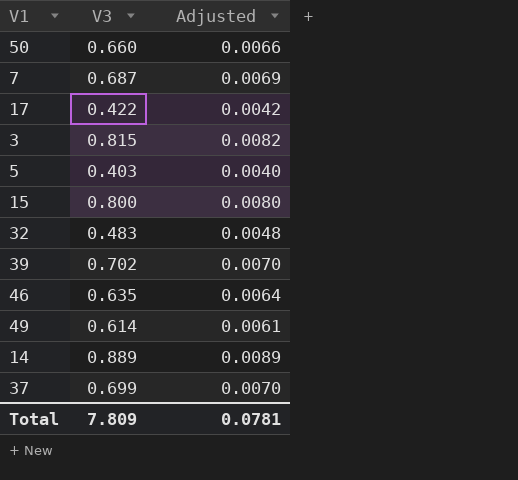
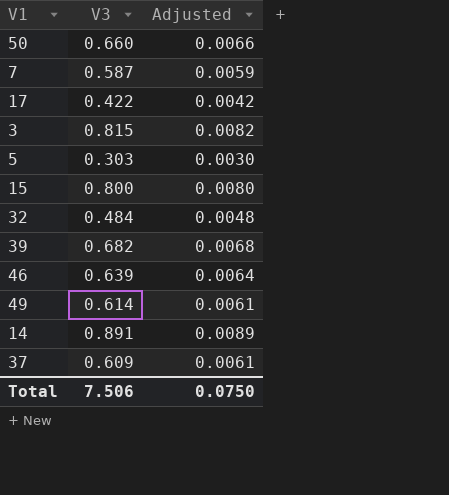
7 | V3: 0.687 -> 0.587
7 | Adjusted: 0.0069 -> 0.0059
5 | V3: 0.403 -> 0.303
5 | Adjusted: 0.0040 -> 0.0030
32 | V3: 0.483 -> 0.484
39 | V3: 0.702 -> 0.682
39 | Adjusted: 0.0070 -> 0.0068
46 | V3: 0.635 -> 0.639
14 | V3: 0.889 -> 0.891
37 | V3: 0.699 -> 0.609
37 | Adjusted: 0.0070 -> 0.0061
Total | V3: 7.809 -> 7.506
Total | Adjusted: 0.0781 -> 0.0750

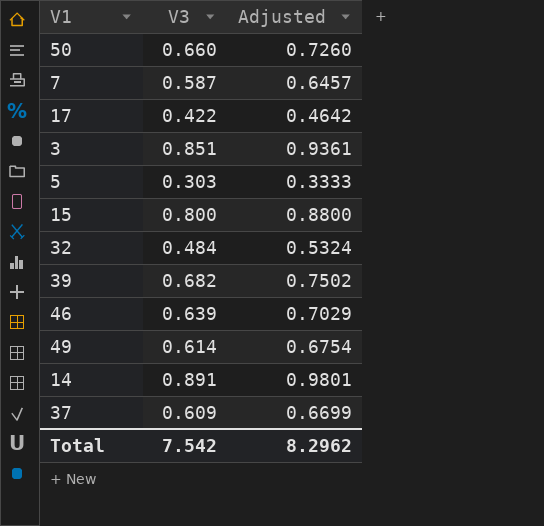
column Adjusted | formula: [V3] * 0.01 -> [V3] * 1.1
3 | V3: 0.815 -> 0.851
Total | V3: 7.506 -> 7.542
Total | Adjusted: 0.0750 -> 8.2962

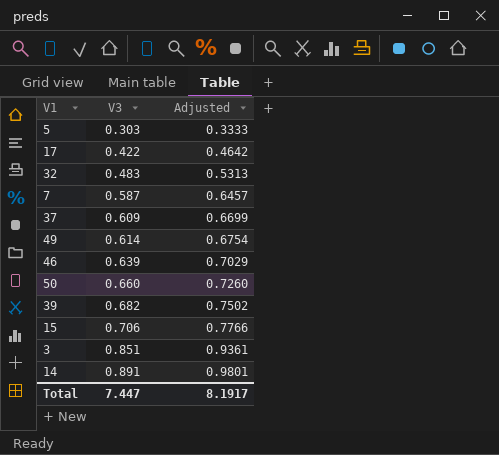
row order: none -> V3 ascending
32 | V3: 0.484 -> 0.483
32 | Adjusted: 0.5324 -> 0.5313
15 | V3: 0.800 -> 0.706
15 | Adjusted: 0.8800 -> 0.7766
Total | V3: 7.542 -> 7.447
Total | Adjusted: 8.2962 -> 8.1917

